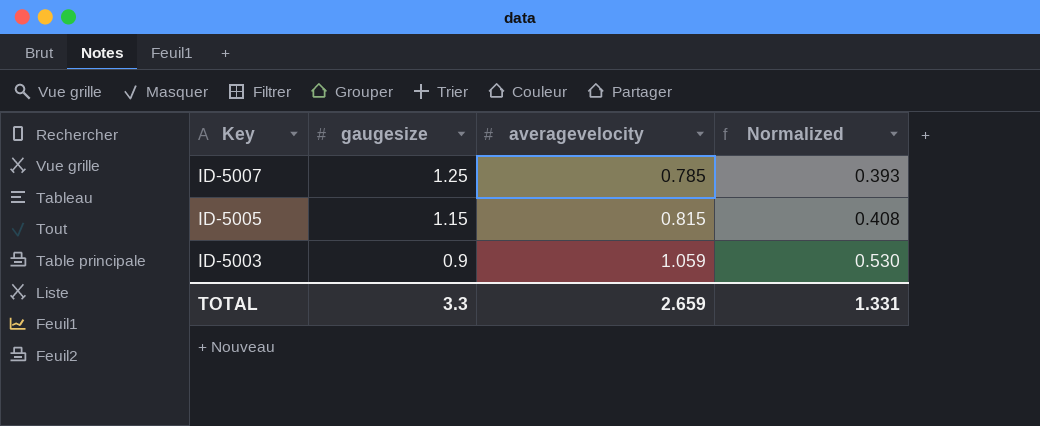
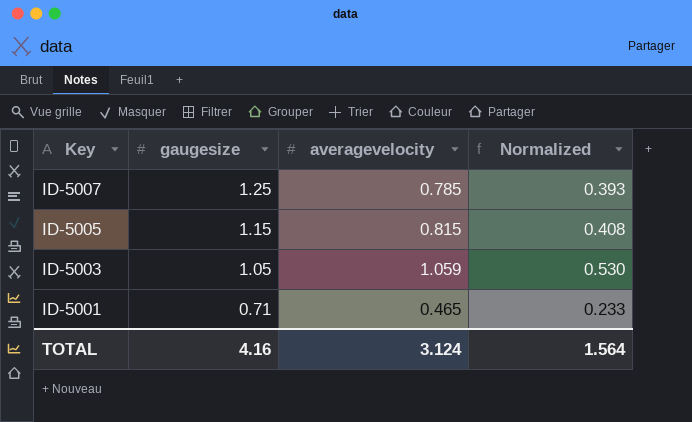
ID-5003 | gaugesize: 0.9 -> 1.05
row ID-5001: none -> 0.71 | 0.465 | 0.233
TOTAL | gaugesize: 3.3 -> 4.16
TOTAL | averagevelocity: 2.659 -> 3.124
TOTAL | Normalized: 1.331 -> 1.564

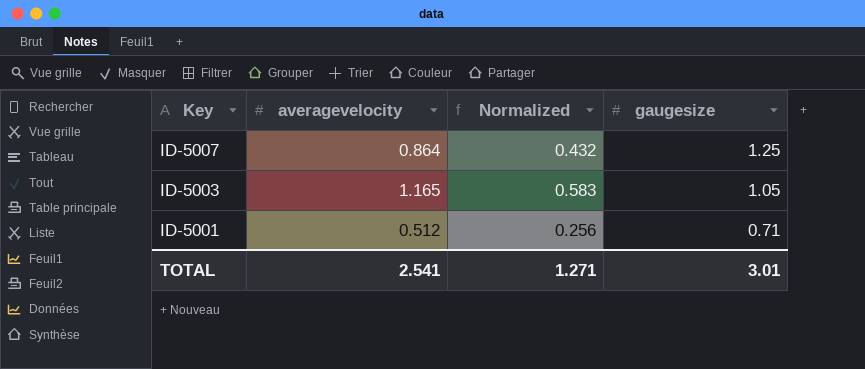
column gaugesize | position: 2 -> 4
row ID-5005: 1.15 | 0.815 | 0.408 -> none
ID-5007 | averagevelocity: 0.785 -> 0.864
ID-5007 | Normalized: 0.393 -> 0.432
ID-5003 | averagevelocity: 1.059 -> 1.165
ID-5003 | Normalized: 0.530 -> 0.583
ID-5001 | averagevelocity: 0.465 -> 0.512
ID-5001 | Normalized: 0.233 -> 0.256
TOTAL | averagevelocity: 3.124 -> 2.541
TOTAL | Normalized: 1.564 -> 1.271
TOTAL | gaugesize: 4.16 -> 3.01

